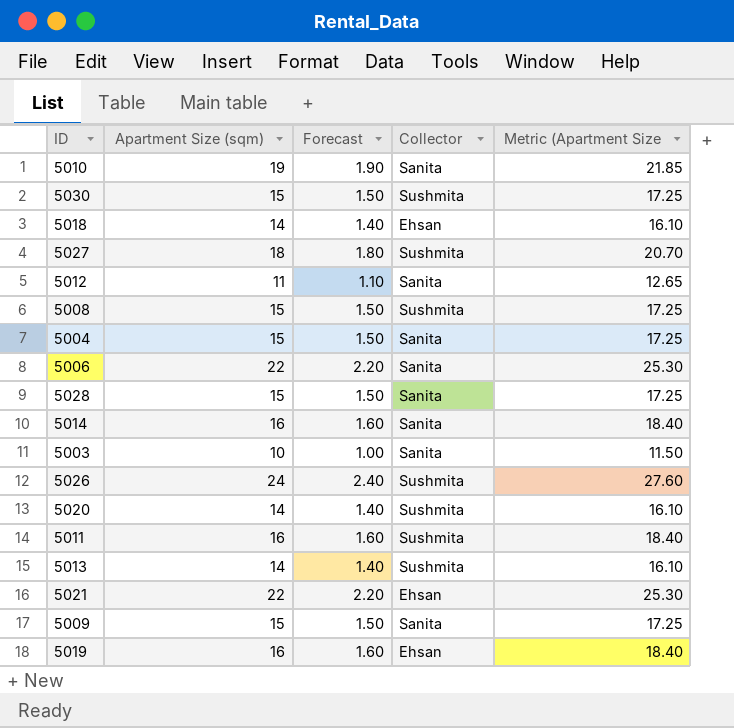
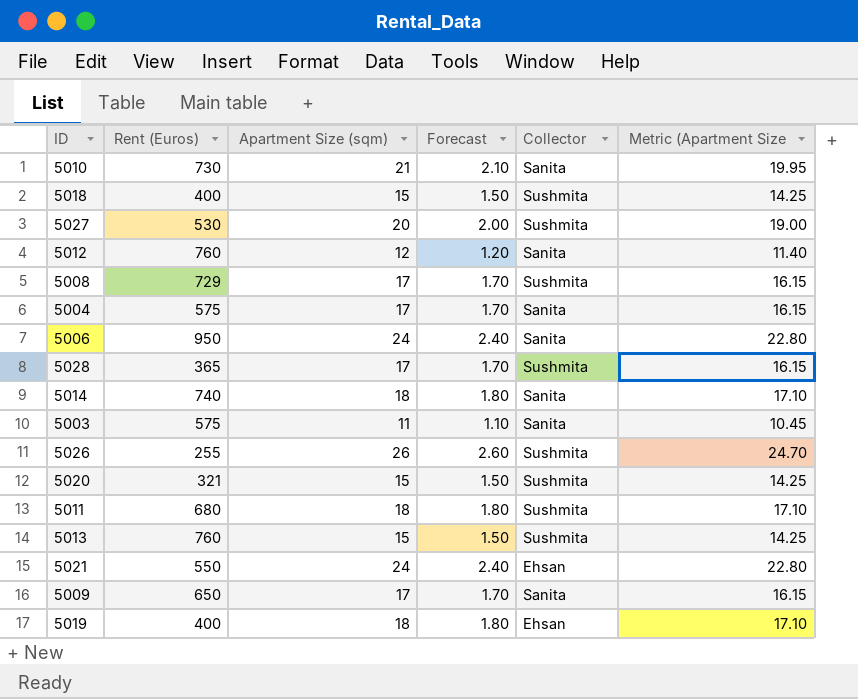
column Rent (Euros) | position: none -> 2
column Metric (Apartment Size | formula: [Apartment Size (sqm)] * 1.15 -> [Apartment Size (sqm)] * 0.95
row 5030: 15 | 1.50 | Sushmita | 17.25 -> none
5010 | Apartment Size (sqm): 19 -> 21
5010 | Forecast: 1.90 -> 2.10
5018 | Apartment Size (sqm): 14 -> 15
5018 | Forecast: 1.40 -> 1.50
5018 | Collector: Ehsan -> Sushmita
5027 | Apartment Size (sqm): 18 -> 20
5027 | Forecast: 1.80 -> 2.00
5012 | Apartment Size (sqm): 11 -> 12
5012 | Forecast: 1.10 -> 1.20
5008 | Apartment Size (sqm): 15 -> 17
5008 | Forecast: 1.50 -> 1.70
5004 | Apartment Size (sqm): 15 -> 17
5004 | Forecast: 1.50 -> 1.70
5006 | Apartment Size (sqm): 22 -> 24
5006 | Forecast: 2.20 -> 2.40
5028 | Apartment Size (sqm): 15 -> 17
5028 | Forecast: 1.50 -> 1.70
5028 | Collector: Sanita -> Sushmita
5014 | Apartment Size (sqm): 16 -> 18
5014 | Forecast: 1.60 -> 1.80
5003 | Apartment Size (sqm): 10 -> 11
5003 | Forecast: 1.00 -> 1.10
5026 | Apartment Size (sqm): 24 -> 26
5026 | Forecast: 2.40 -> 2.60
5020 | Apartment Size (sqm): 14 -> 15
5020 | Forecast: 1.40 -> 1.50
5011 | Apartment Size (sqm): 16 -> 18
5011 | Forecast: 1.60 -> 1.80
5013 | Apartment Size (sqm): 14 -> 15
5013 | Forecast: 1.40 -> 1.50
5021 | Apartment Size (sqm): 22 -> 24
5021 | Forecast: 2.20 -> 2.40
5009 | Apartment Size (sqm): 15 -> 17
5009 | Forecast: 1.50 -> 1.70
5019 | Apartment Size (sqm): 16 -> 18
5019 | Forecast: 1.60 -> 1.80

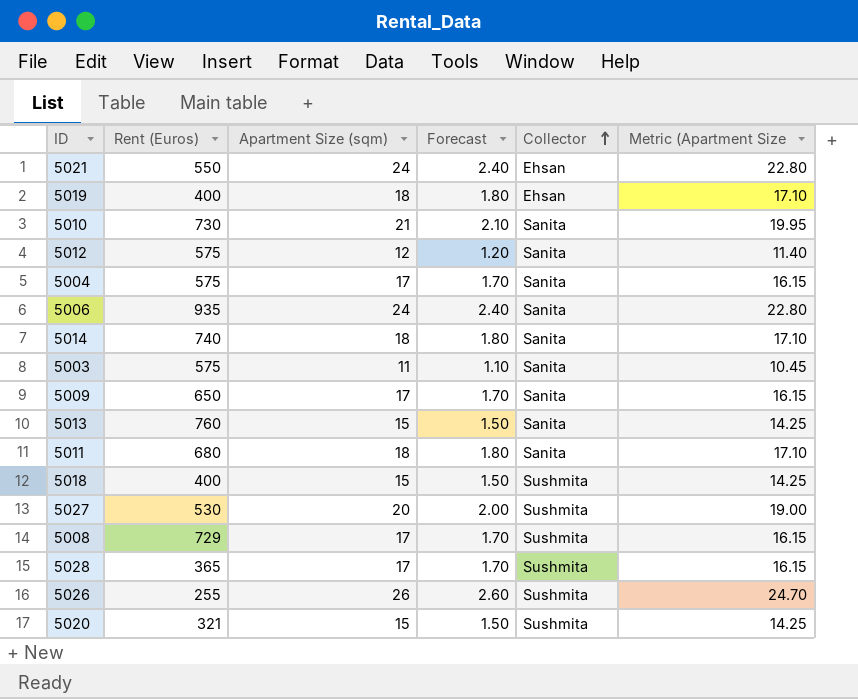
row order: none -> Collector ascending
5012 | Rent (Euros): 760 -> 575
5006 | Rent (Euros): 950 -> 935
5013 | Collector: Sushmita -> Sanita
5011 | Collector: Sushmita -> Sanita

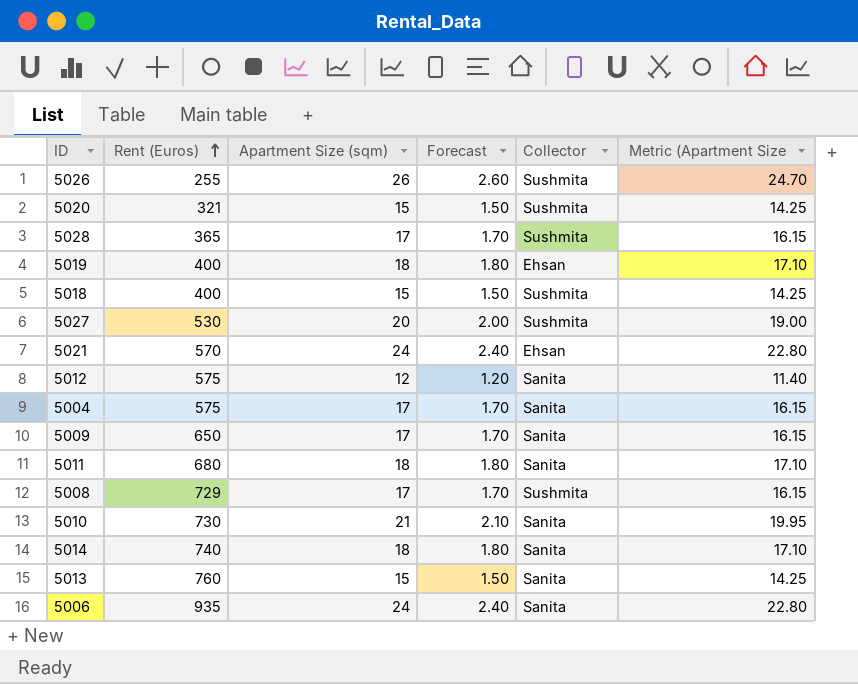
row order: Collector ascending -> Rent (Euros) ascending
row 5003: 575 | 11 | 1.10 | Sanita | 10.45 -> none
5021 | Rent (Euros): 550 -> 570

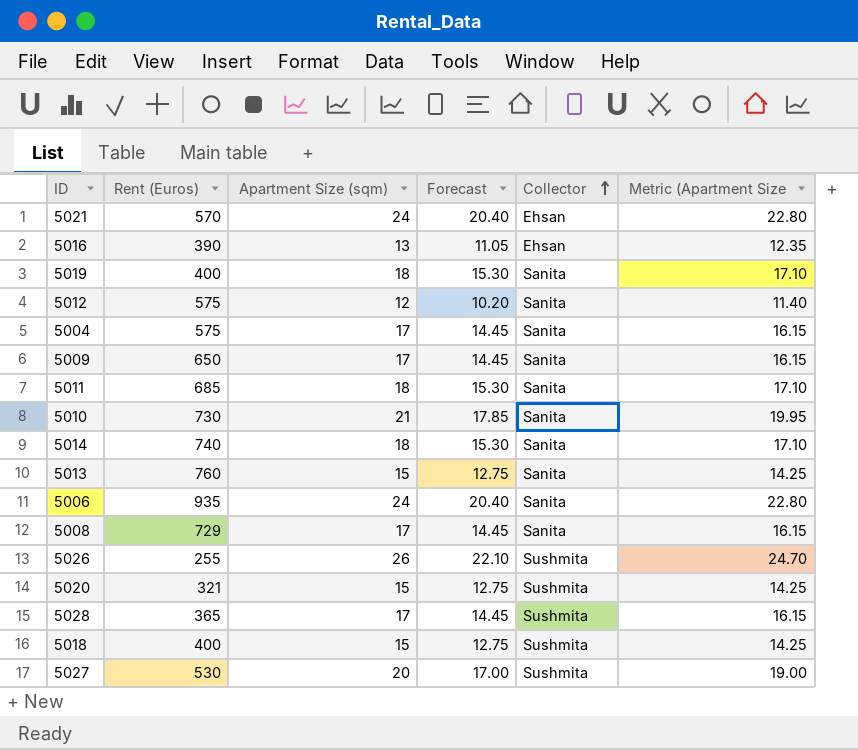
row order: Rent (Euros) ascending -> Collector ascending
column Forecast | formula: [Apartment Size (sqm)] * 0.1 -> [Apartment Size (sqm)] * 0.85
row 5016: none -> 390 | 13 | 11.05 | Ehsan | 12.35
5019 | Collector: Ehsan -> Sanita
5011 | Rent (Euros): 680 -> 685
5008 | Collector: Sushmita -> Sanita

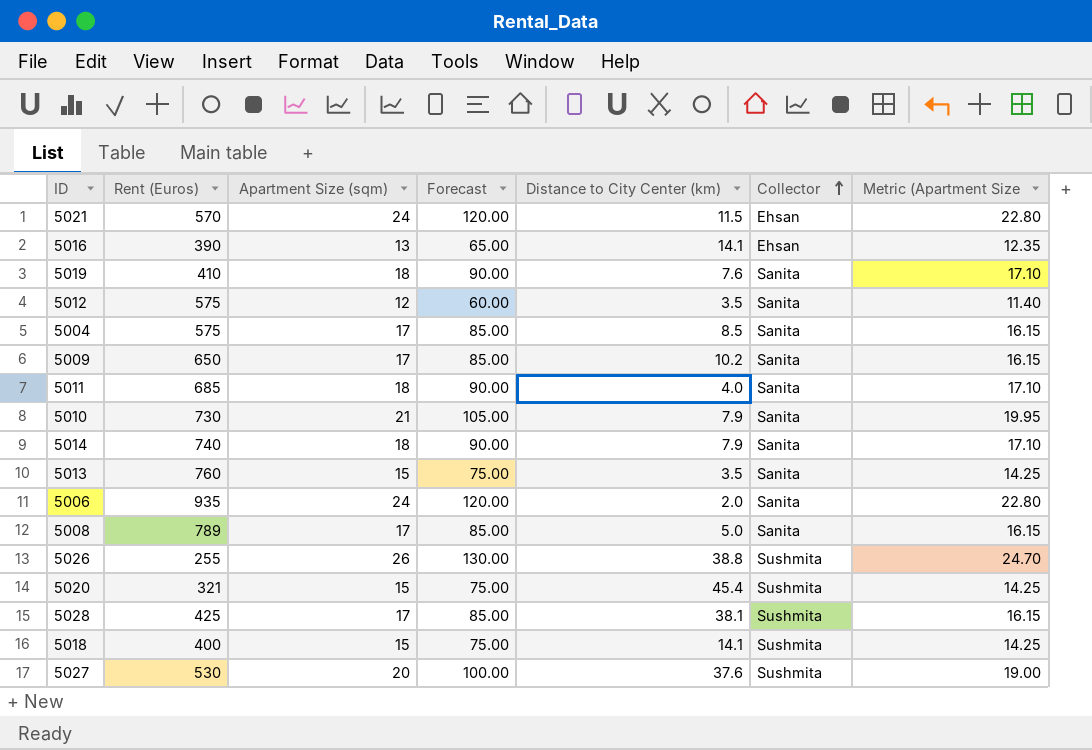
column Forecast | formula: [Apartment Size (sqm)] * 0.85 -> [Apartment Size (sqm)] * 5
column Distance to City Center (km) | position: none -> 5
5019 | Rent (Euros): 400 -> 410
5008 | Rent (Euros): 729 -> 789
5028 | Rent (Euros): 365 -> 425

